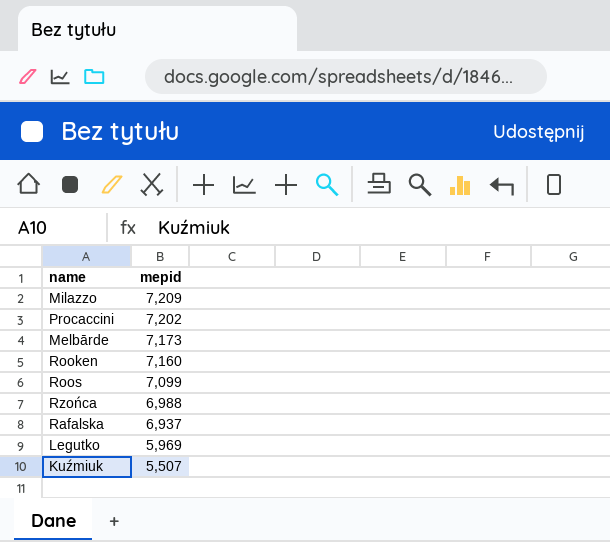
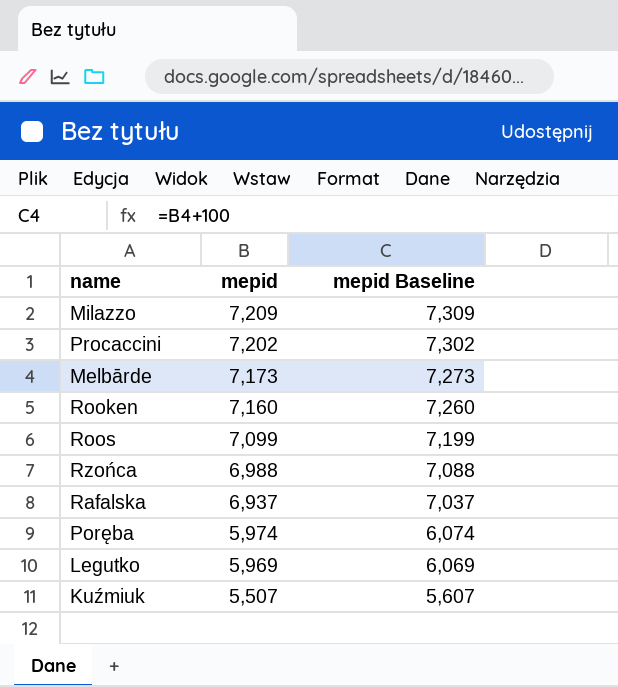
column mepid Baseline | formula: none -> [mepid] + 100
row Poręba: none -> 5,974 | 6,074

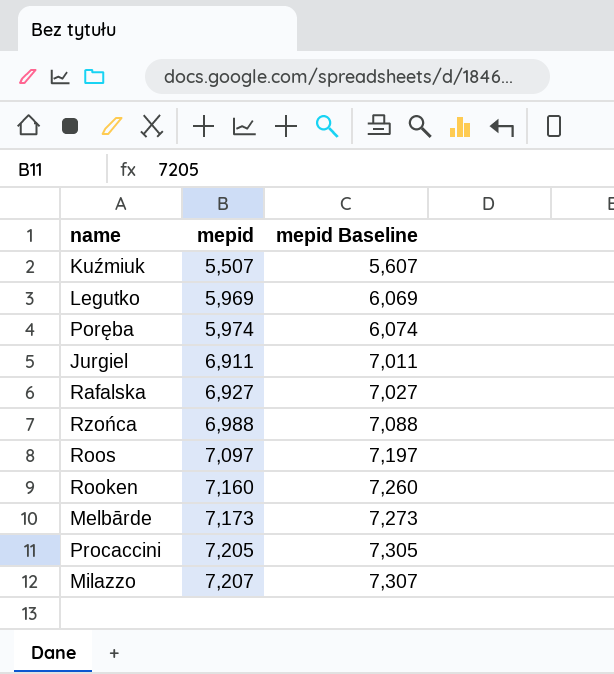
row order: mepid descending -> mepid ascending
row Jurgiel: none -> 6,911 | 7,011
Rafalska | mepid: 6,937 -> 6,927
Rafalska | mepid Baseline: 7,037 -> 7,027
Roos | mepid: 7,099 -> 7,097
Roos | mepid Baseline: 7,199 -> 7,197
Procaccini | mepid: 7,202 -> 7,205
Procaccini | mepid Baseline: 7,302 -> 7,305
Milazzo | mepid: 7,209 -> 7,207
Milazzo | mepid Baseline: 7,309 -> 7,307

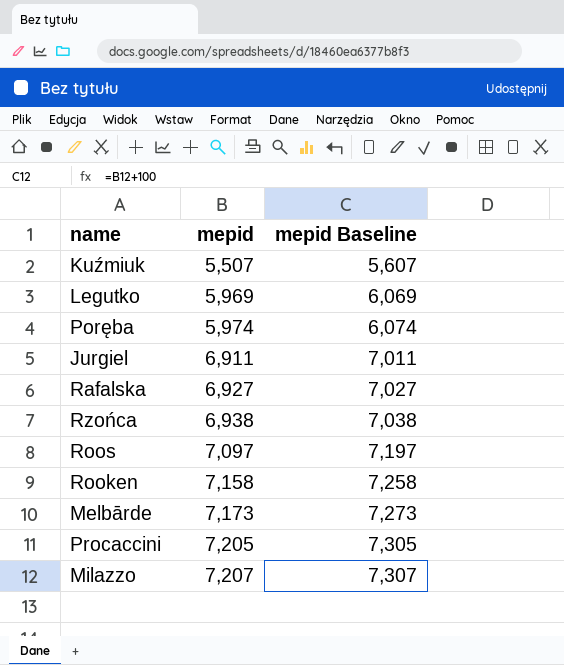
Rzońca | mepid: 6,988 -> 6,938
Rzońca | mepid Baseline: 7,088 -> 7,038
Rooken | mepid: 7,160 -> 7,158
Rooken | mepid Baseline: 7,260 -> 7,258

